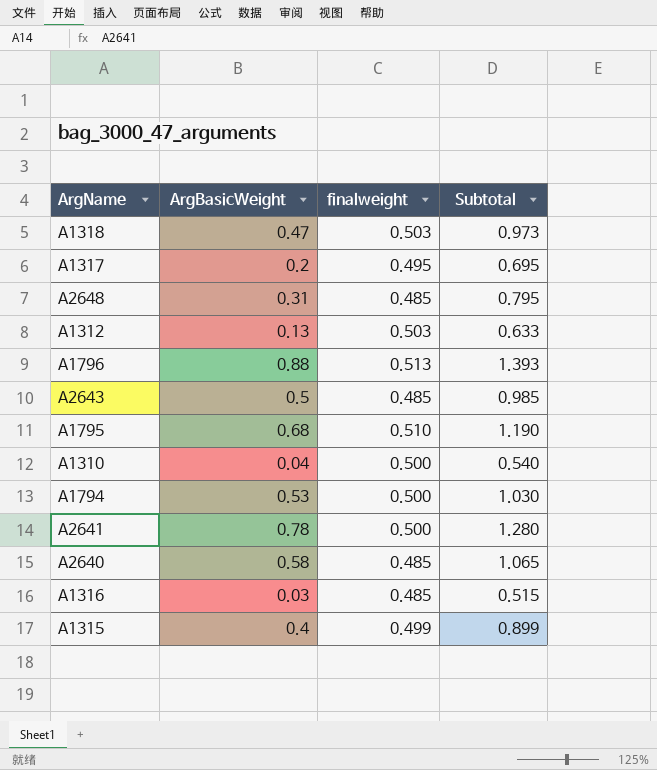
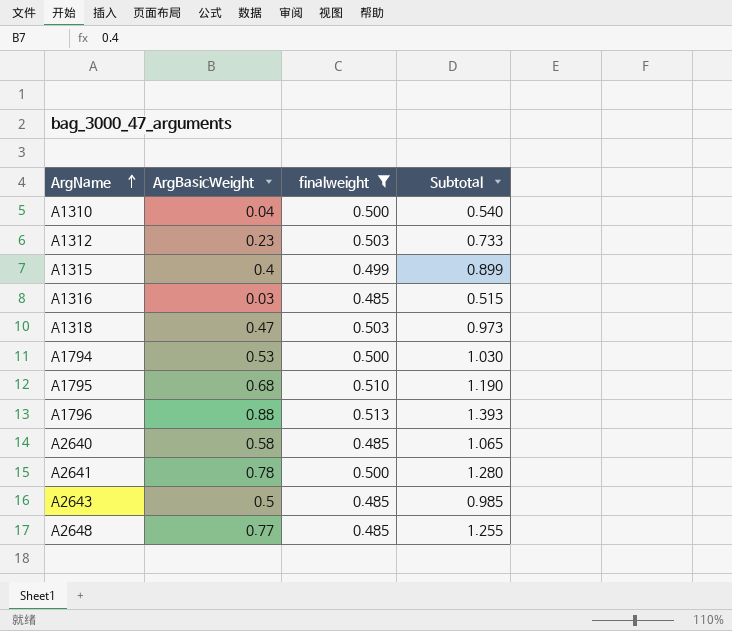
filter: none -> finalweight != 0.495
row order: none -> ArgName ascending
A1312 | ArgBasicWeight: 0.13 -> 0.23
A1312 | Subtotal: 0.633 -> 0.733
A2648 | ArgBasicWeight: 0.31 -> 0.77
A2648 | Subtotal: 0.795 -> 1.255

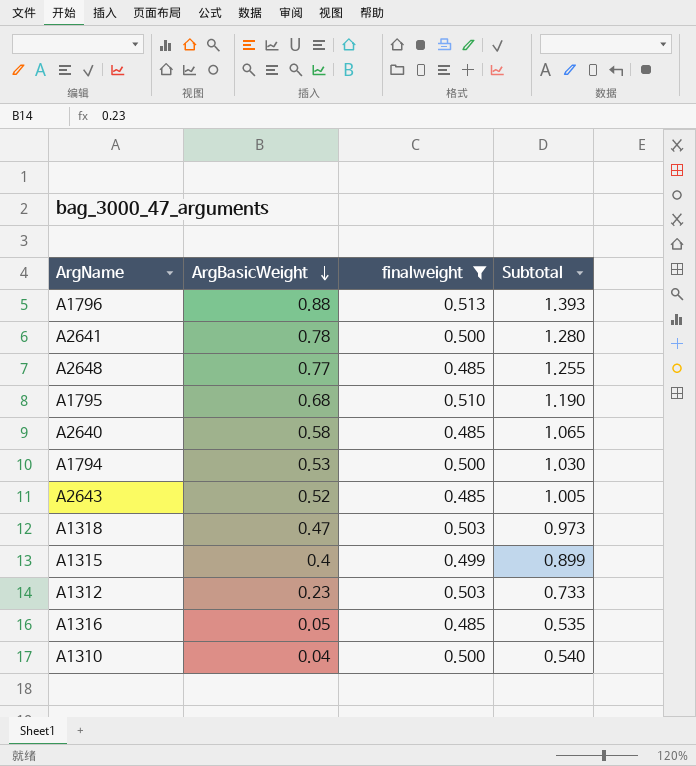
row order: ArgName ascending -> ArgBasicWeight descending
A2643 | ArgBasicWeight: 0.5 -> 0.52
A2643 | Subtotal: 0.985 -> 1.005
A1316 | ArgBasicWeight: 0.03 -> 0.05
A1316 | Subtotal: 0.515 -> 0.535

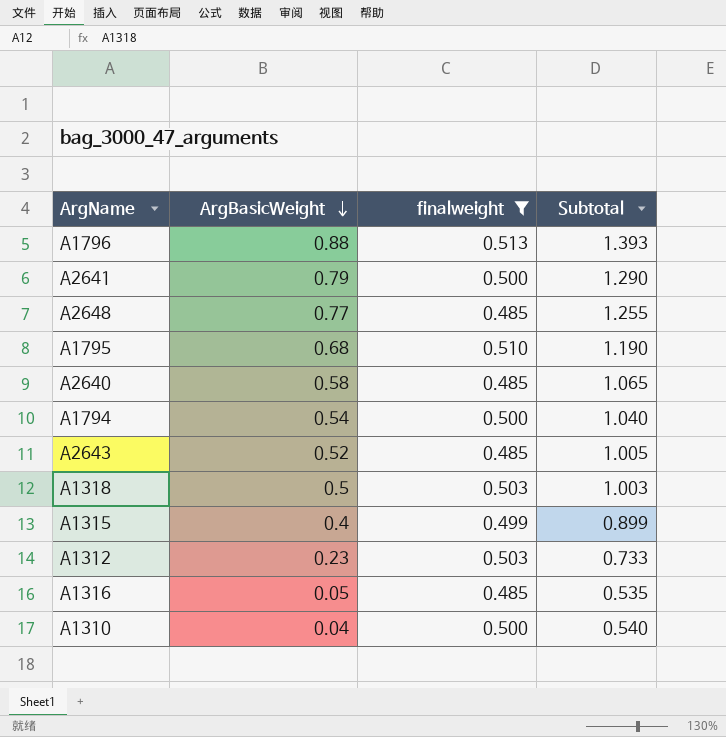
A2641 | ArgBasicWeight: 0.78 -> 0.79
A2641 | Subtotal: 1.280 -> 1.290
A1794 | ArgBasicWeight: 0.53 -> 0.54
A1794 | Subtotal: 1.030 -> 1.040
A1318 | ArgBasicWeight: 0.47 -> 0.5
A1318 | Subtotal: 0.973 -> 1.003

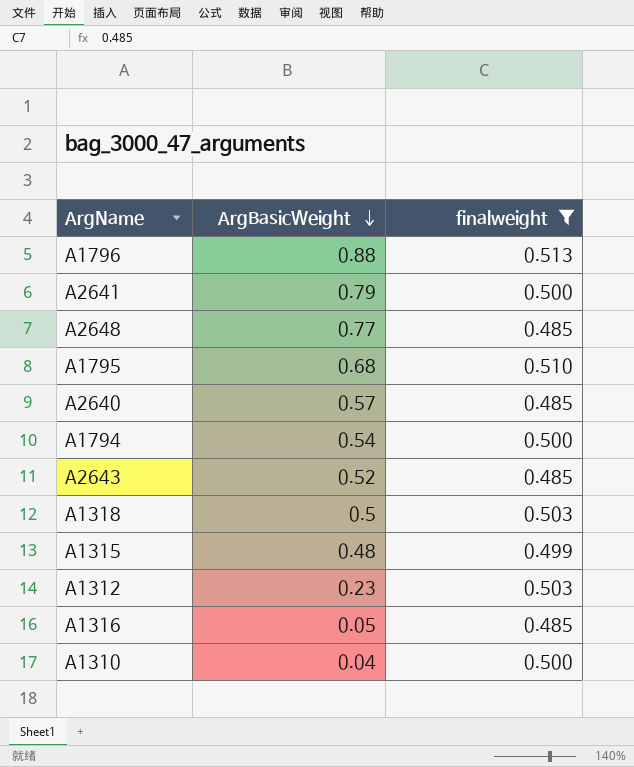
column Subtotal | formula: [ArgBasicWeight] + [finalweight] -> none
A2640 | ArgBasicWeight: 0.58 -> 0.57
A1315 | ArgBasicWeight: 0.4 -> 0.48

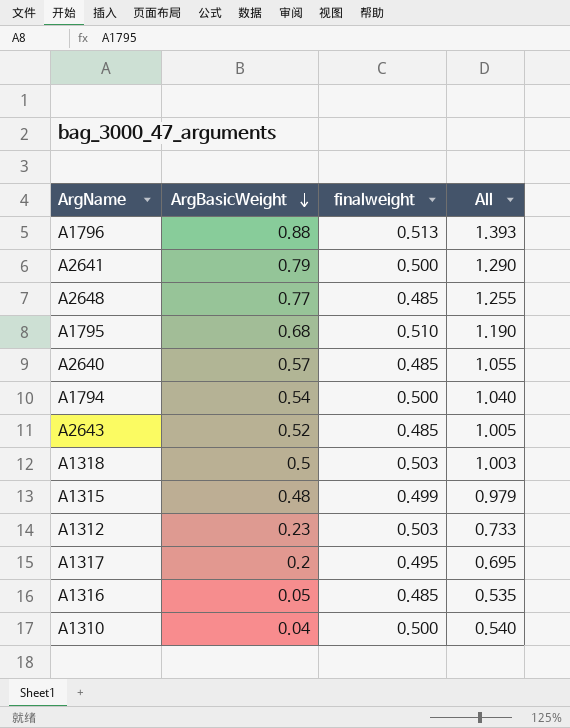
filter: finalweight != 0.495 -> none
column All | formula: none -> [ArgBasicWeight] + [finalweight]

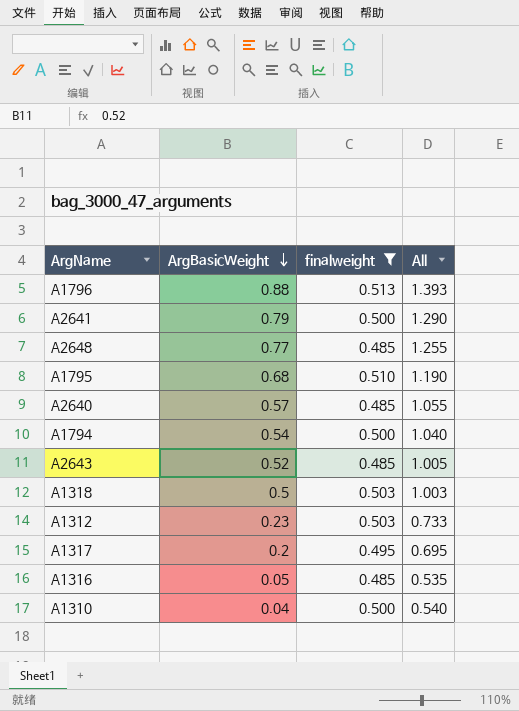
filter: none -> finalweight != 0.499

